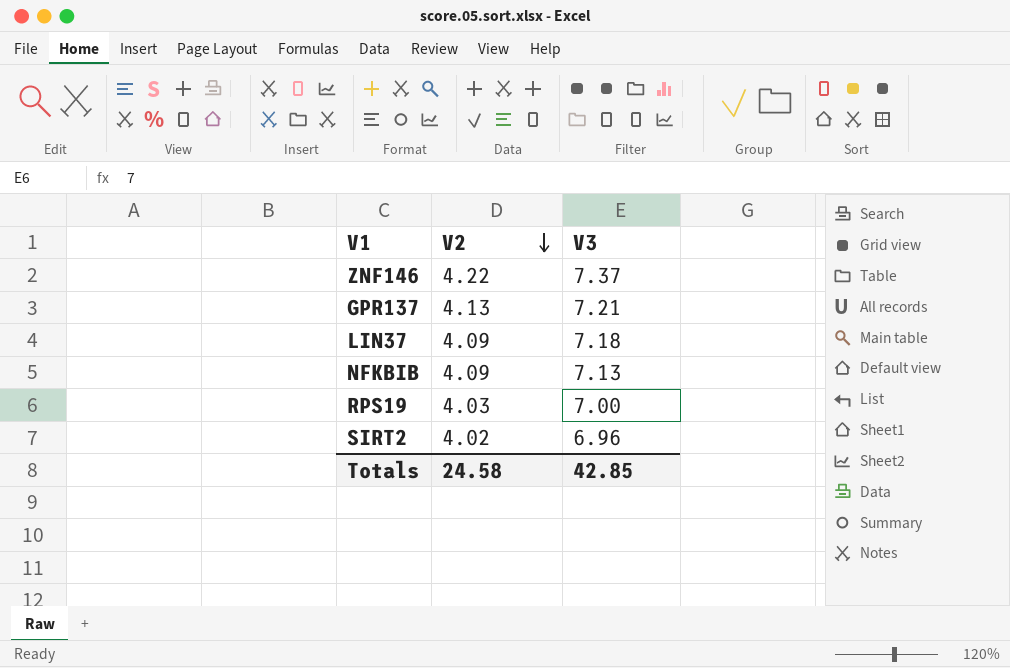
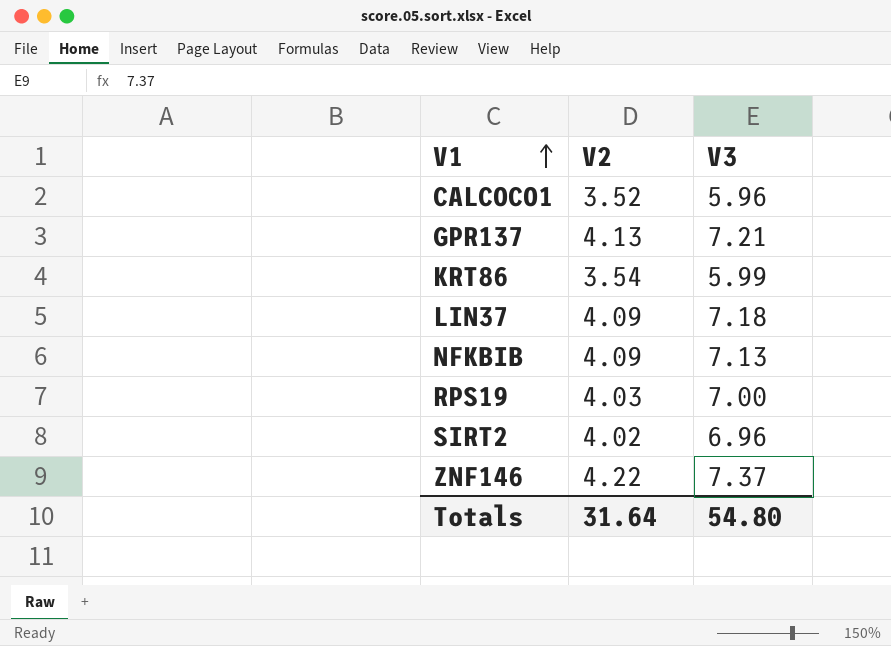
row order: V2 descending -> V1 ascending
row CALCOCO1: none -> 3.52 | 5.96
row KRT86: none -> 3.54 | 5.99
Totals | V2: 24.58 -> 31.64
Totals | V3: 42.85 -> 54.80

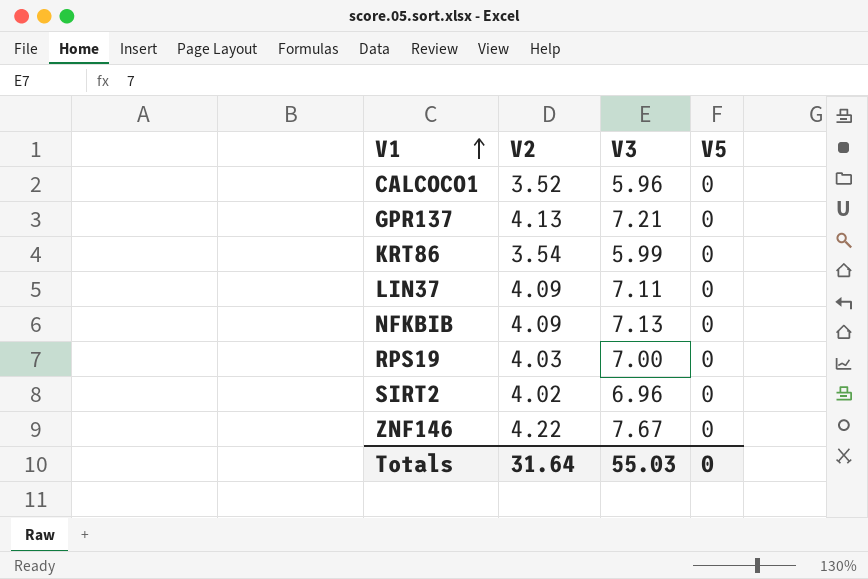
column V5 | position: none -> 4
LIN37 | V3: 7.18 -> 7.11
ZNF146 | V3: 7.37 -> 7.67
Totals | V3: 54.80 -> 55.03

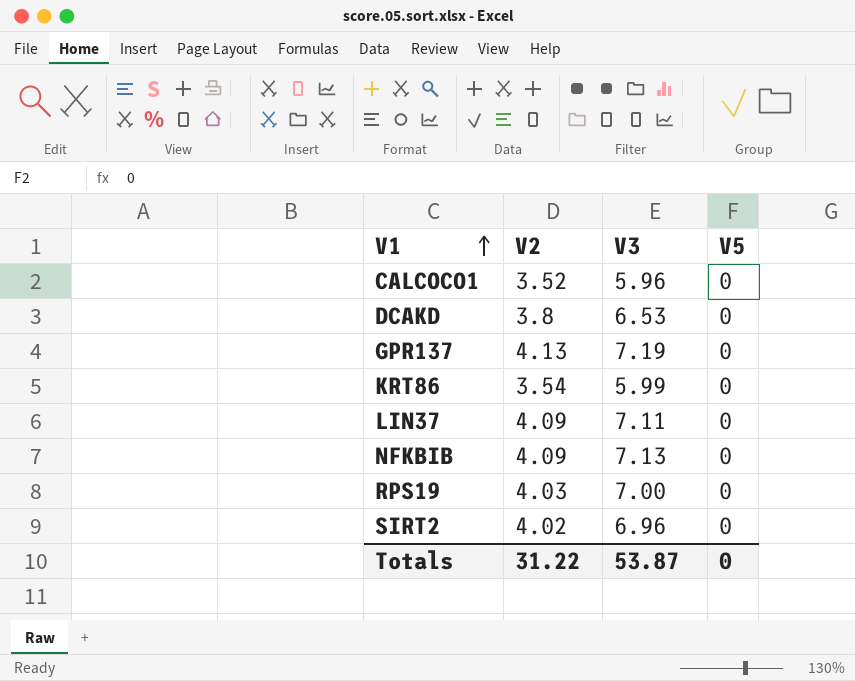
row ZNF146: 4.22 | 7.67 | 0 -> none
row DCAKD: none -> 3.8 | 6.53 | 0
GPR137 | V3: 7.21 -> 7.19
Totals | V2: 31.64 -> 31.22
Totals | V3: 55.03 -> 53.87

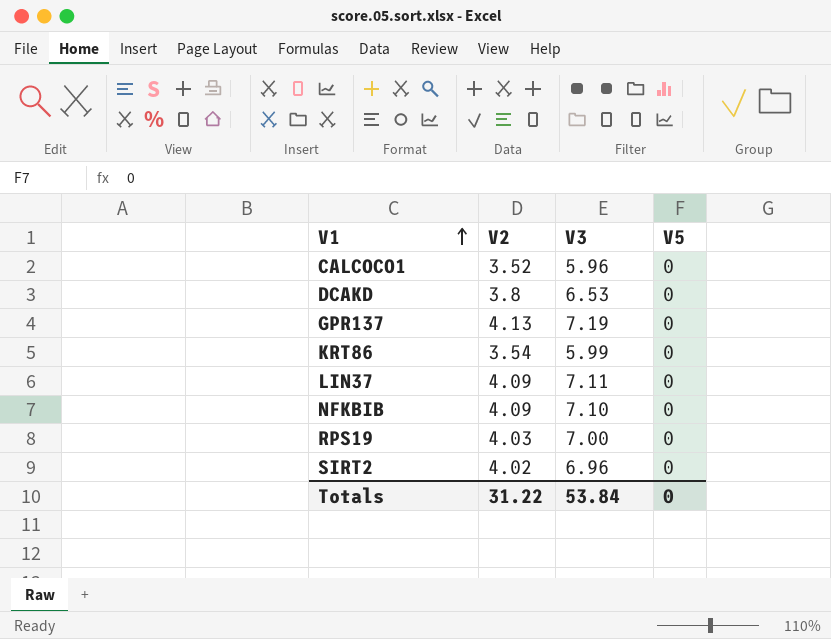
NFKBIB | V3: 7.13 -> 7.10
Totals | V3: 53.87 -> 53.84

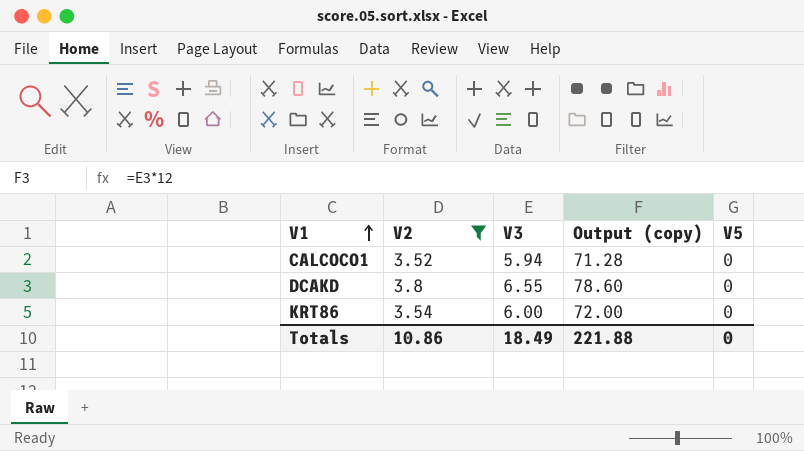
filter: none -> V2 <= 3.8
column Output (copy) | formula: none -> [V3] * 12
CALCOCO1 | V3: 5.96 -> 5.94
DCAKD | V3: 6.53 -> 6.55
KRT86 | V3: 5.99 -> 6.00
Totals | V2: 31.22 -> 10.86
Totals | V3: 53.84 -> 18.49

